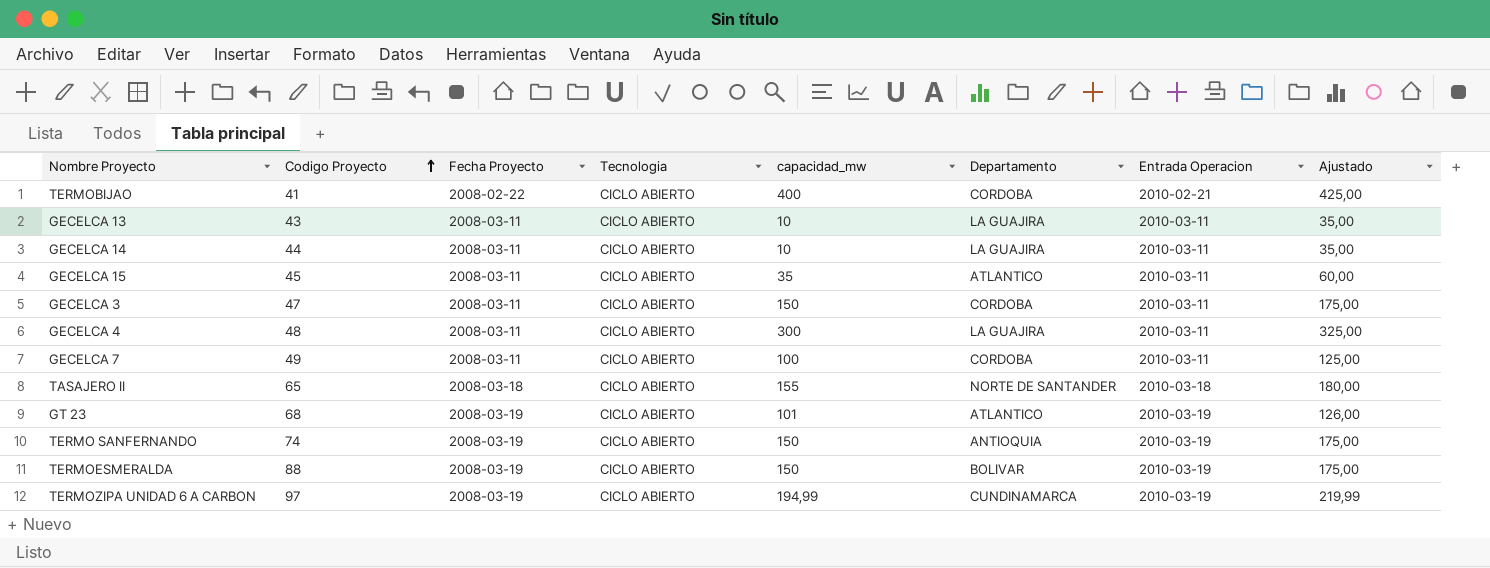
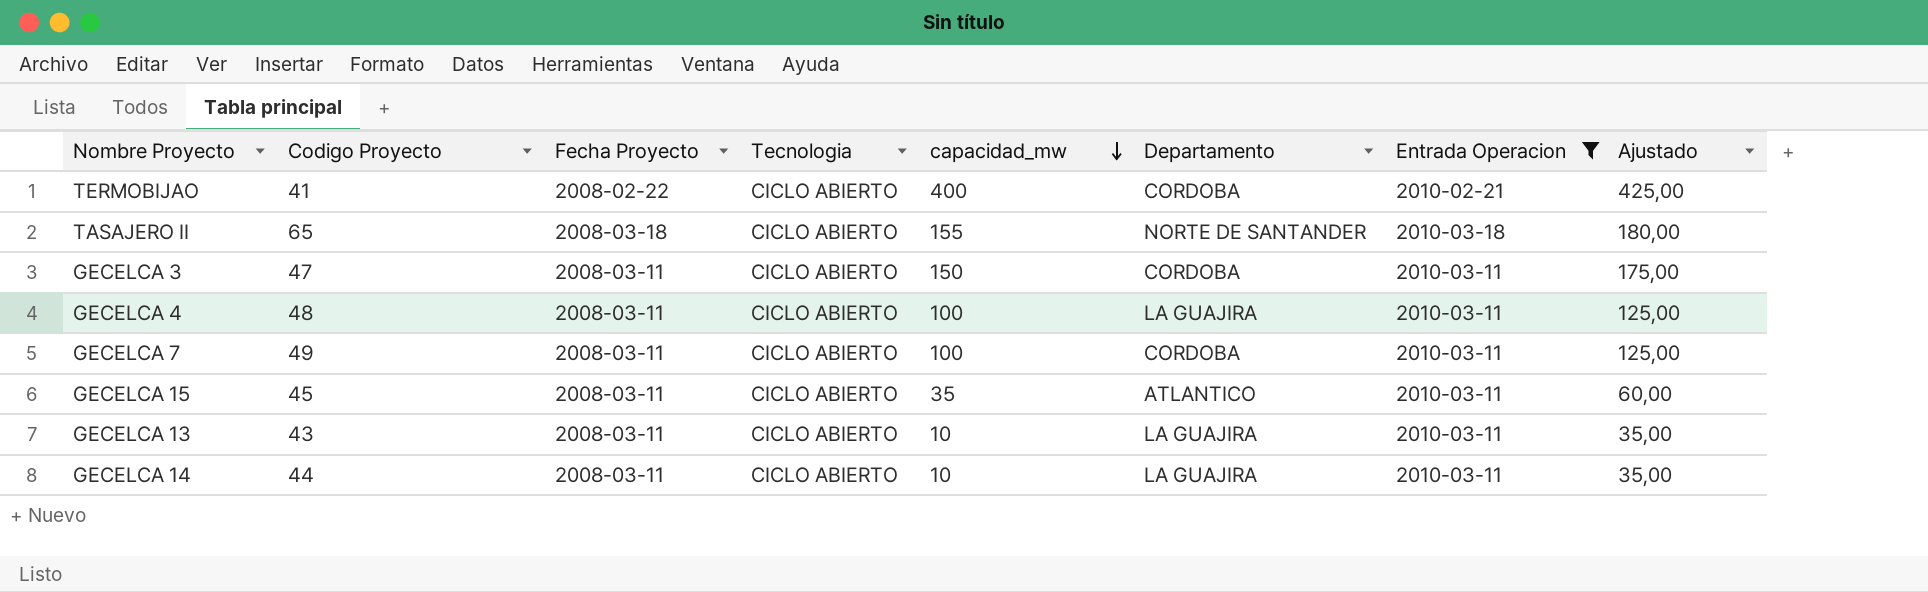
filter: none -> Entrada Operacion != 2010-03-19
row order: Codigo Proyecto ascending -> capacidad_mw descending
GECELCA 4 | capacidad_mw: 300 -> 100
GECELCA 4 | Ajustado: 325,00 -> 125,00

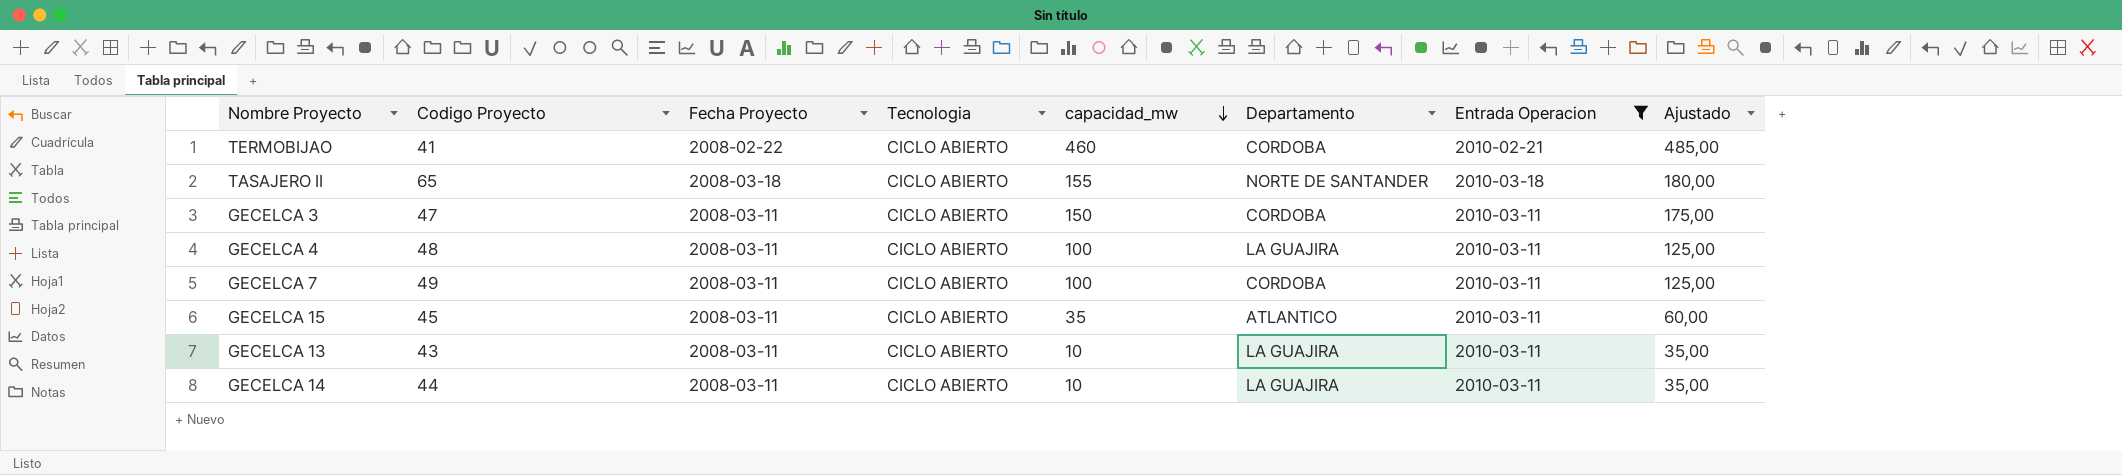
TERMOBIJAO | capacidad_mw: 400 -> 460
TERMOBIJAO | Ajustado: 425,00 -> 485,00

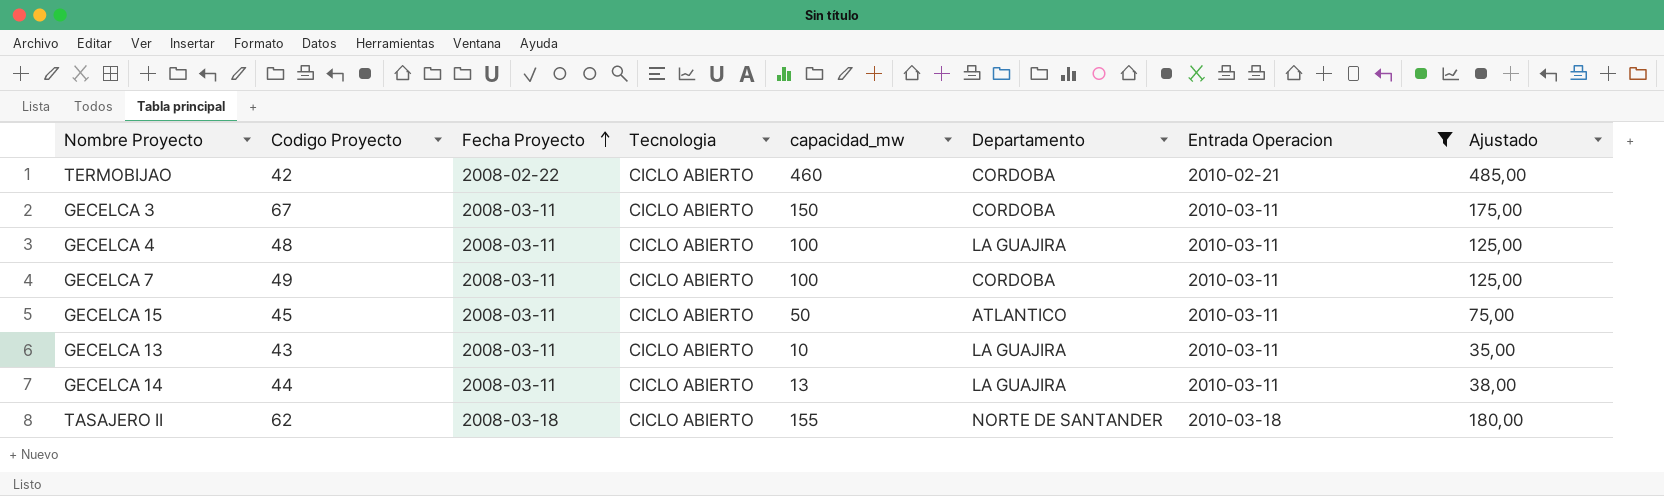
row order: capacidad_mw descending -> Fecha Proyecto ascending
TERMOBIJAO | Codigo Proyecto: 41 -> 42
GECELCA 3 | Codigo Proyecto: 47 -> 67
GECELCA 15 | capacidad_mw: 35 -> 50
GECELCA 15 | Ajustado: 60,00 -> 75,00
GECELCA 14 | capacidad_mw: 10 -> 13
GECELCA 14 | Ajustado: 35,00 -> 38,00
TASAJERO II | Codigo Proyecto: 65 -> 62

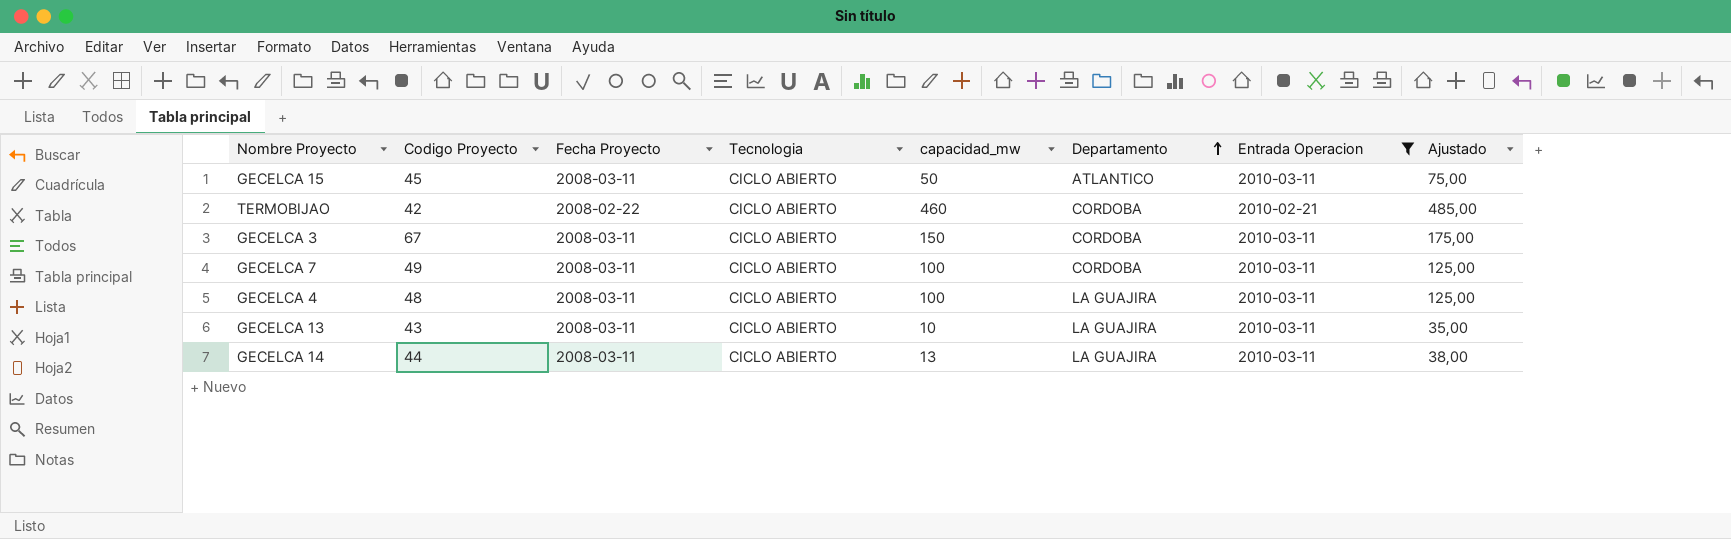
row order: Fecha Proyecto ascending -> Departamento ascending
row TASAJERO II: 62 | 2008-03-18 | CICLO ABIERTO | 155 | NORTE DE SANTANDER | 2010-03-18 | 180,00 -> none

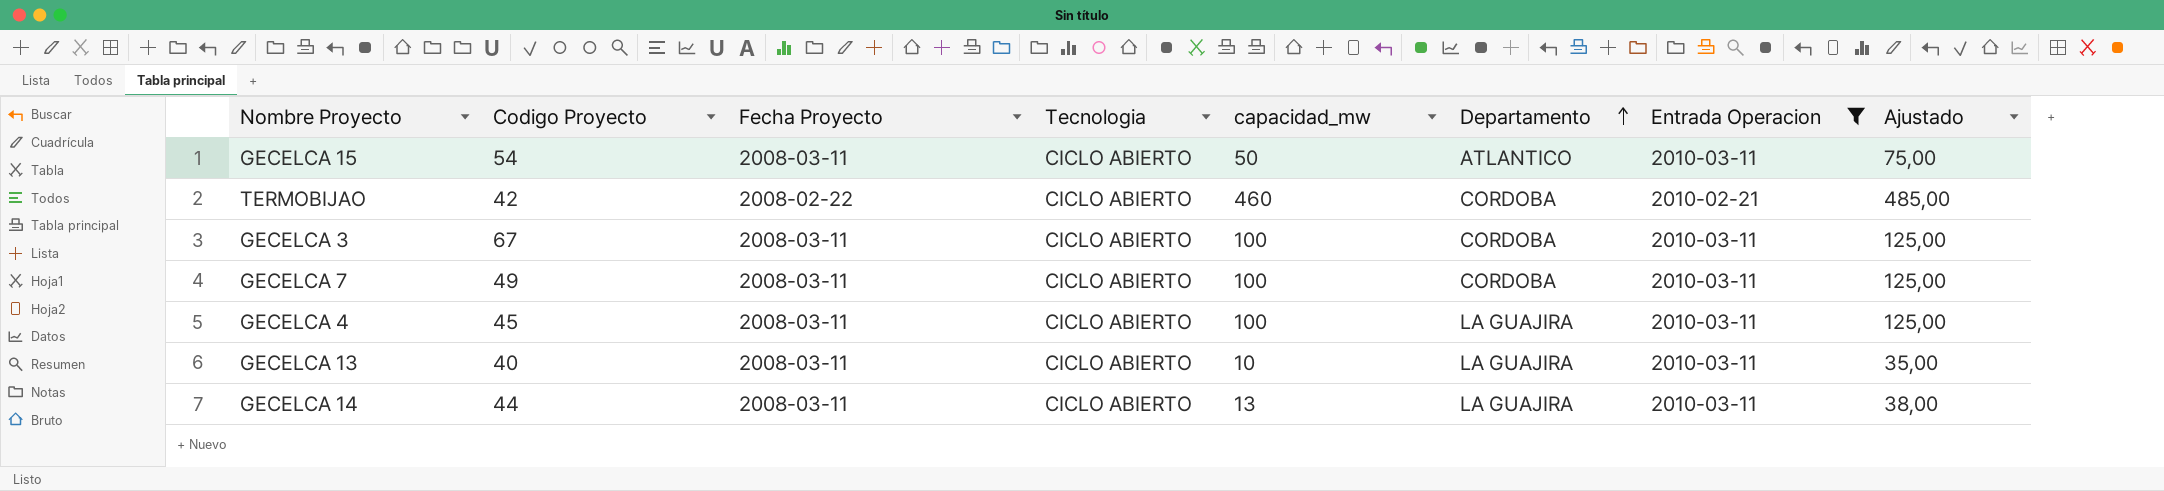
GECELCA 15 | Codigo Proyecto: 45 -> 54
GECELCA 3 | capacidad_mw: 150 -> 100
GECELCA 3 | Ajustado: 175,00 -> 125,00
GECELCA 4 | Codigo Proyecto: 48 -> 45
GECELCA 13 | Codigo Proyecto: 43 -> 40

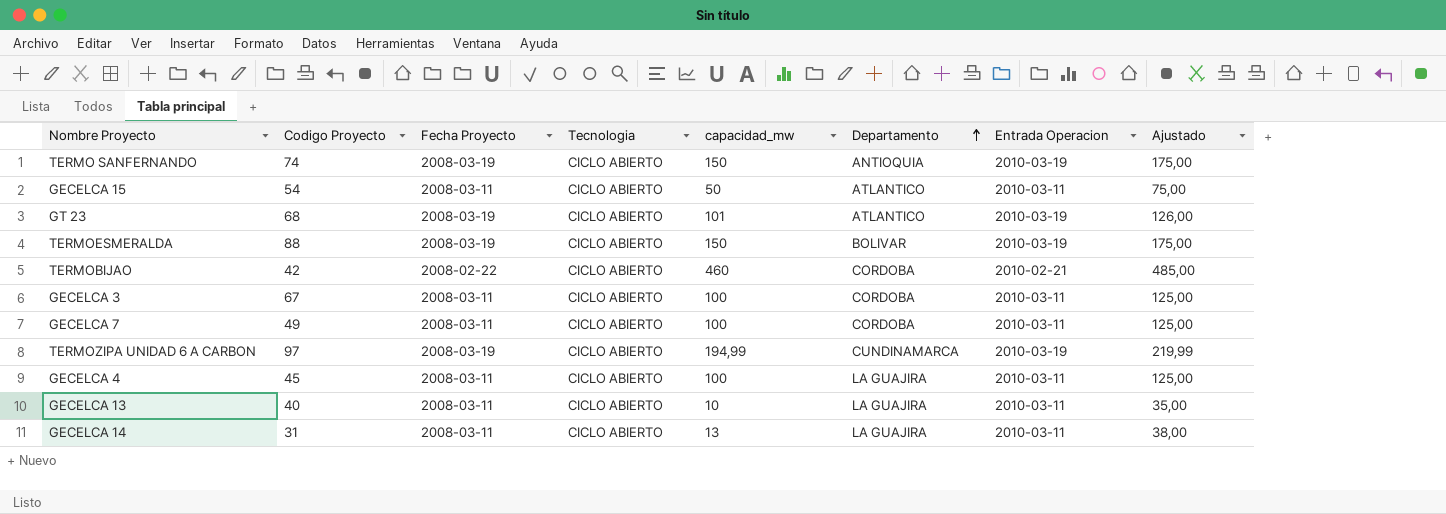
filter: Entrada Operacion != 2010-03-19 -> none
GECELCA 14 | Codigo Proyecto: 44 -> 31

